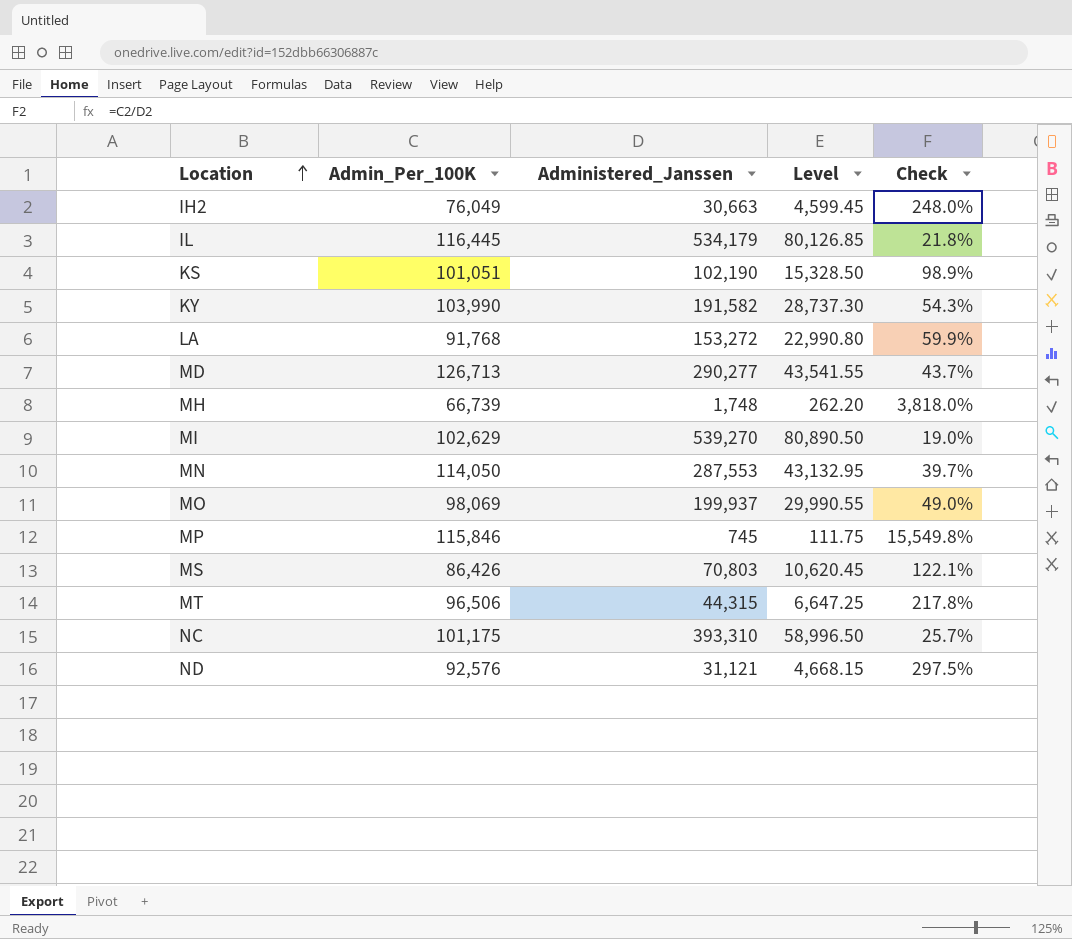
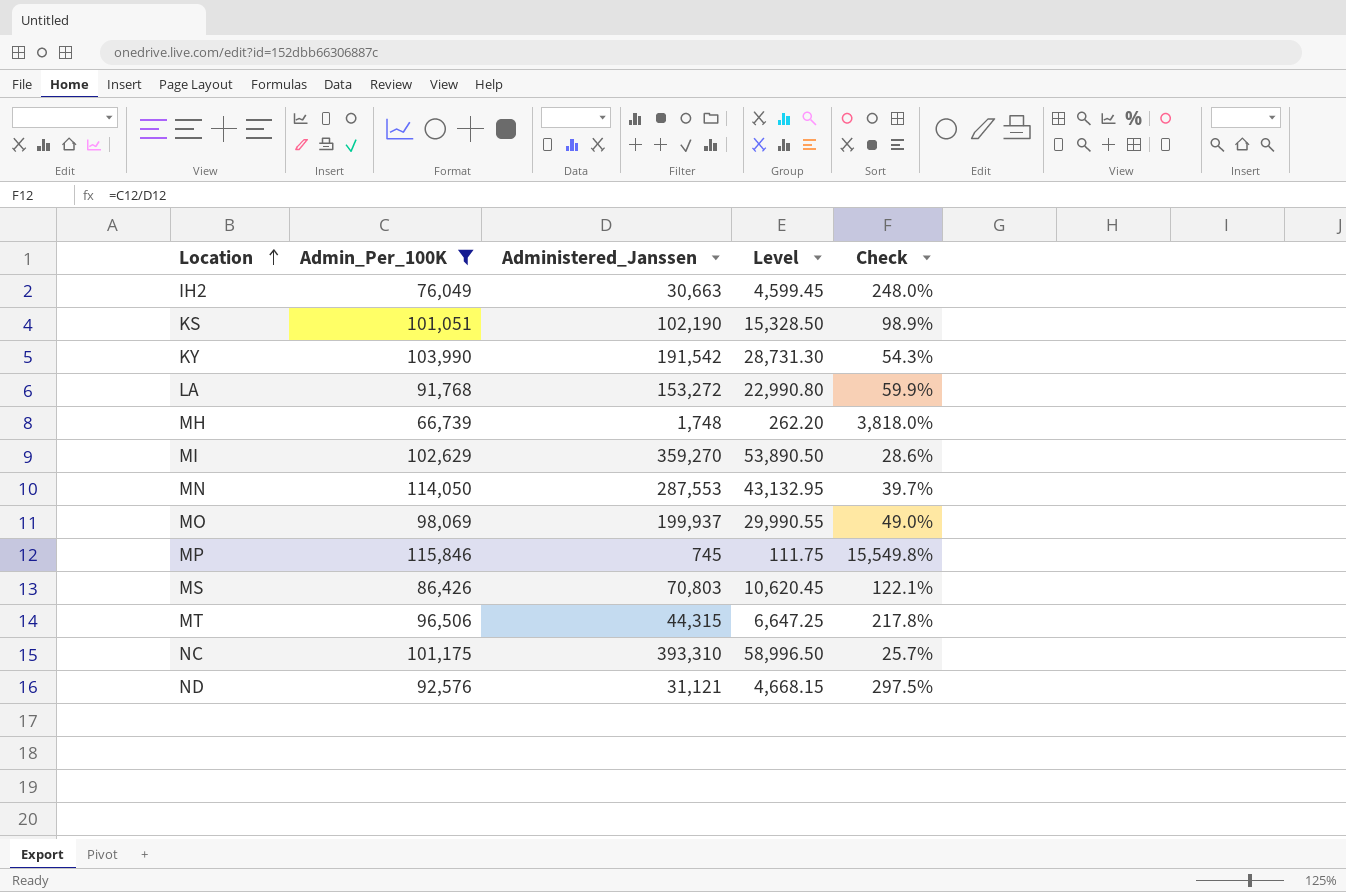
filter: none -> Admin_Per_100K <= 115,846
KY | Administered_Janssen: 191,582 -> 191,542
KY | Level: 28,737.30 -> 28,731.30
MI | Administered_Janssen: 539,270 -> 359,270
MI | Level: 80,890.50 -> 53,890.50
MI | Check: 19.0% -> 28.6%

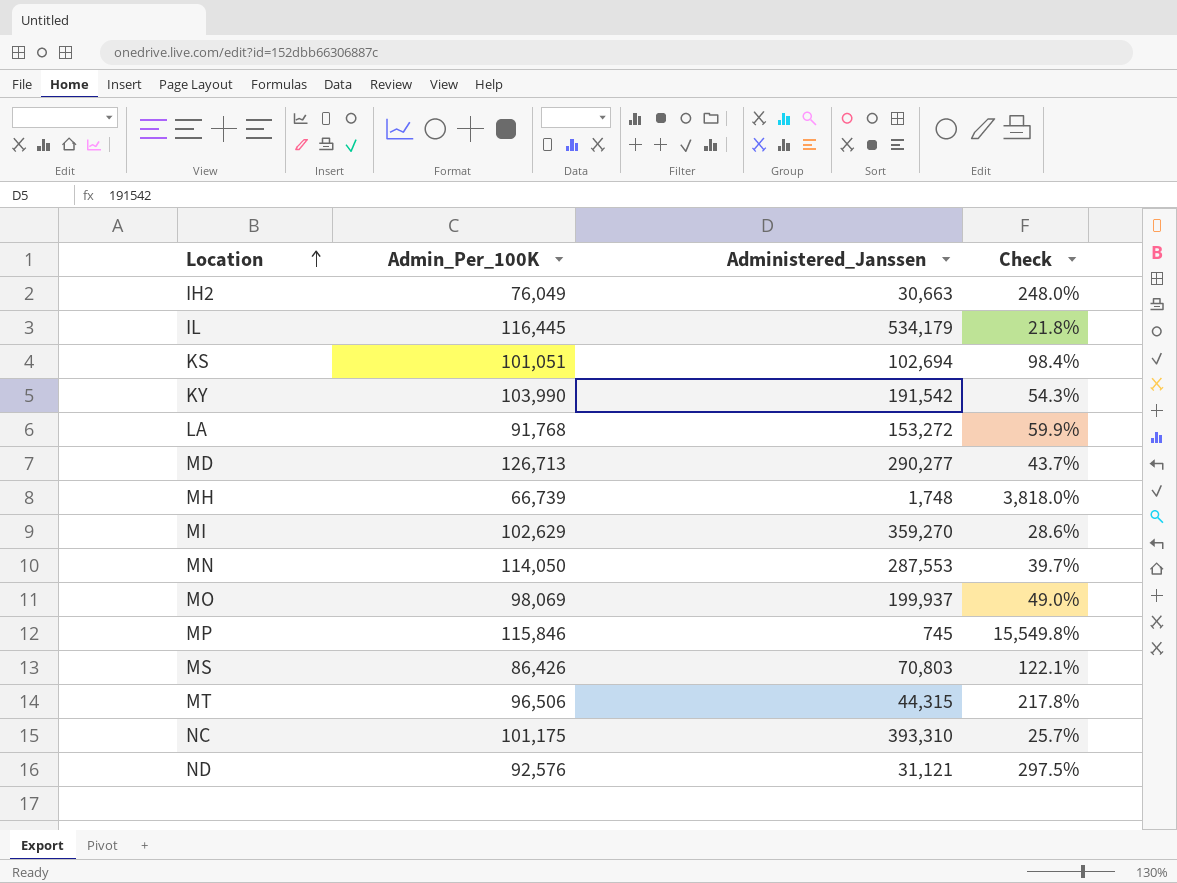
filter: Admin_Per_100K <= 115,846 -> none
column Level | formula: [Administered_Janssen] * 0.15 -> none
KS | Administered_Janssen: 102,190 -> 102,694
KS | Check: 98.9% -> 98.4%

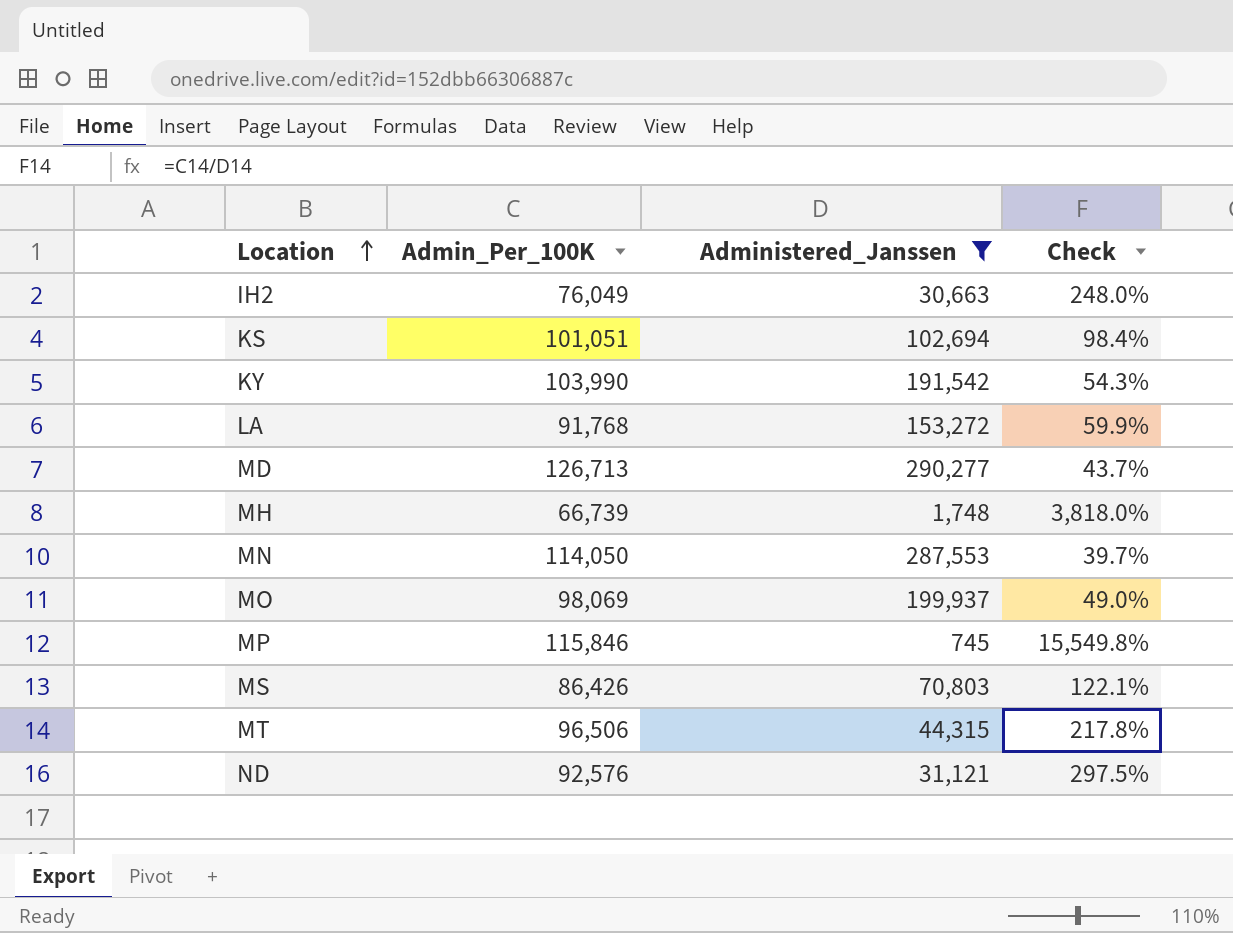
filter: none -> Administered_Janssen <= 290,277

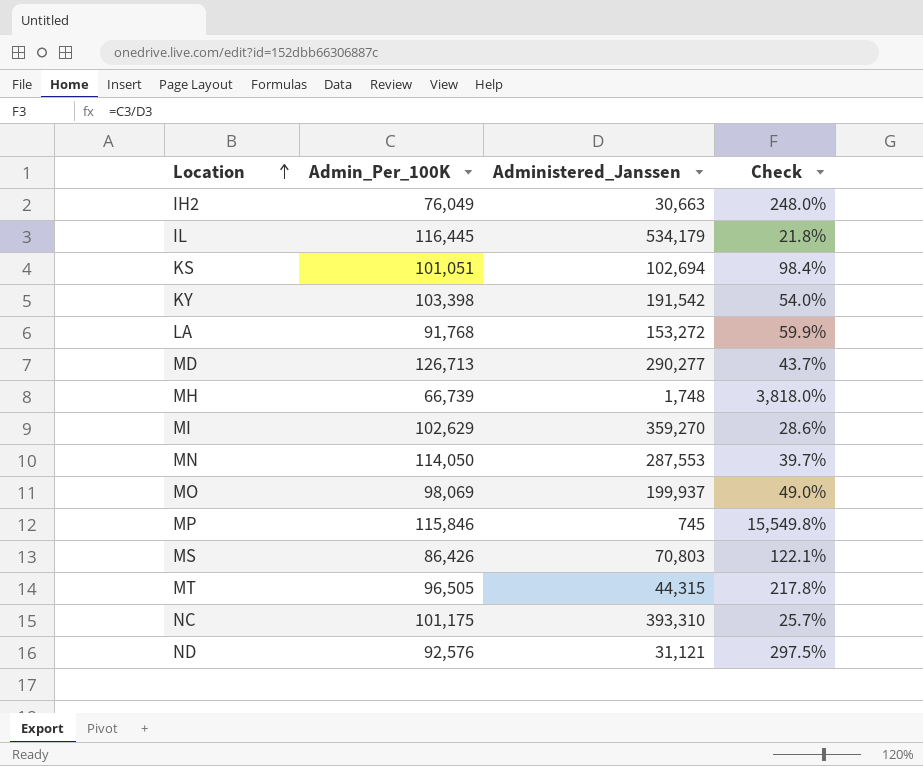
filter: Administered_Janssen <= 290,277 -> none
KY | Admin_Per_100K: 103,990 -> 103,398
KY | Check: 54.3% -> 54.0%
MT | Admin_Per_100K: 96,506 -> 96,505

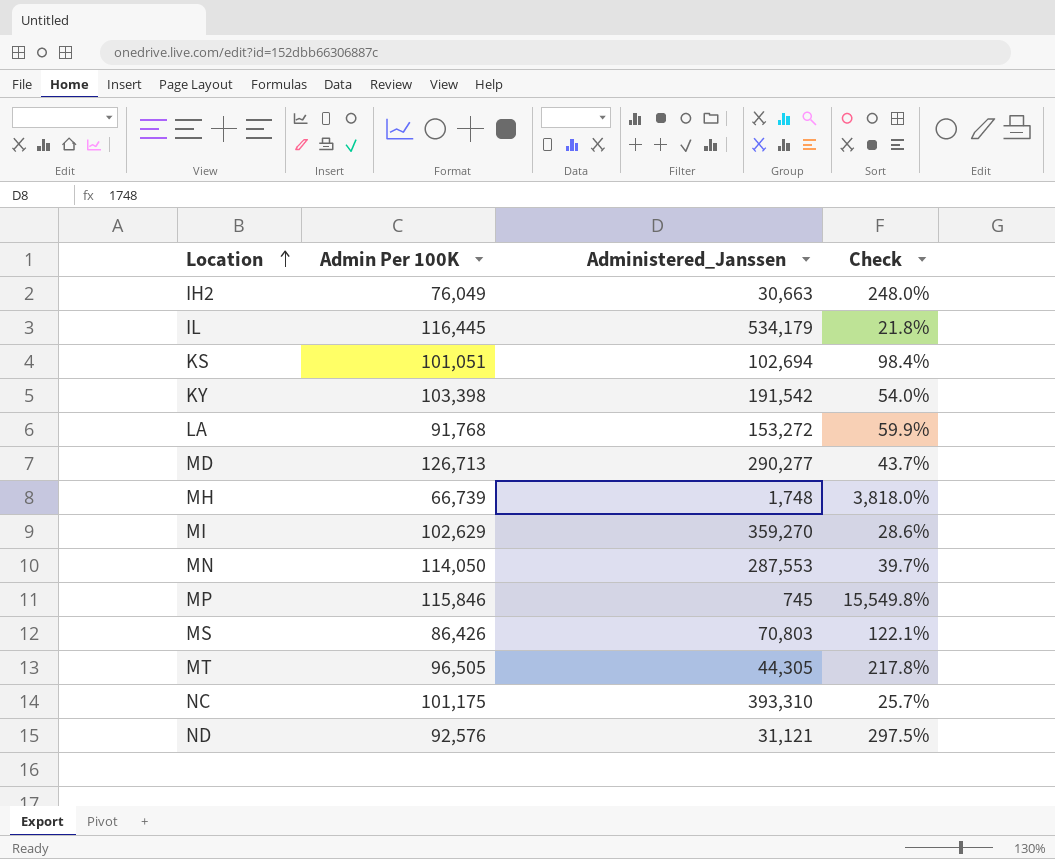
column name: Admin_Per_100K -> Admin Per 100K
row MO: 98,069 | 199,937 | 49.0% -> none
MT | Administered_Janssen: 44,315 -> 44,305

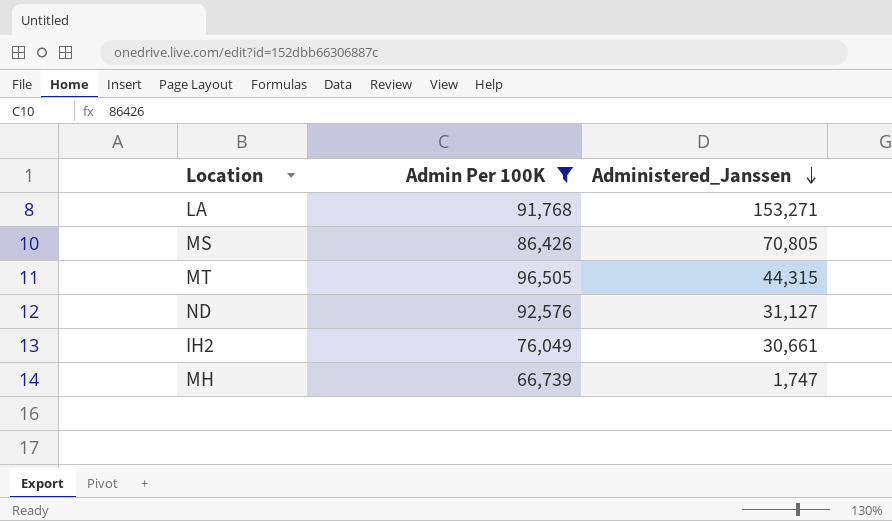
filter: none -> Admin Per 100K <= 96,505
row order: Location ascending -> Administered_Janssen descending
column Check | formula: [Admin Per 100K] / [Administered_Janssen] -> none
LA | Administered_Janssen: 153,272 -> 153,271
MS | Administered_Janssen: 70,803 -> 70,805
MT | Administered_Janssen: 44,305 -> 44,315
ND | Administered_Janssen: 31,121 -> 31,127
IH2 | Administered_Janssen: 30,663 -> 30,661
MH | Administered_Janssen: 1,748 -> 1,747

